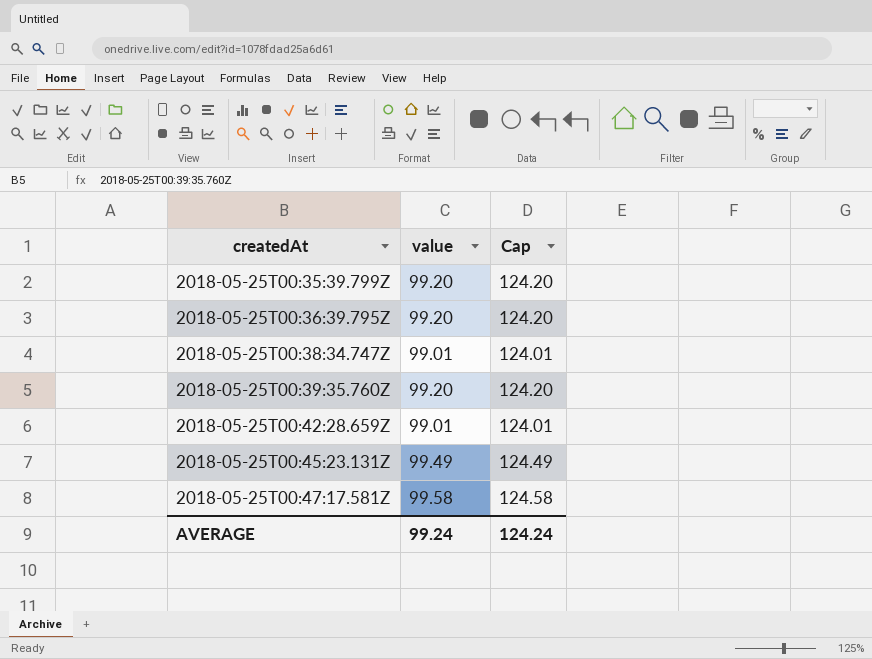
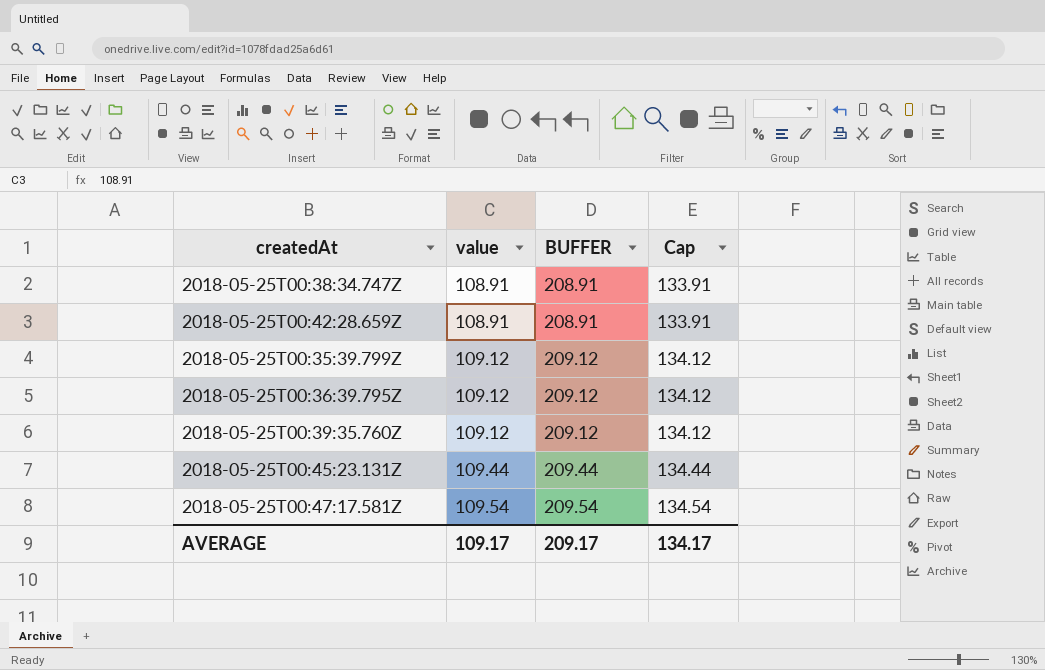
row order: createdAt ascending -> value ascending
column BUFFER | formula: none -> [value] + 100
2018-05-25T00:38:34.747Z | value: 99.01 -> 108.91
2018-05-25T00:38:34.747Z | Cap: 124.01 -> 133.91
2018-05-25T00:42:28.659Z | value: 99.01 -> 108.91
2018-05-25T00:42:28.659Z | Cap: 124.01 -> 133.91
2018-05-25T00:35:39.799Z | value: 99.20 -> 109.12
2018-05-25T00:35:39.799Z | Cap: 124.20 -> 134.12
2018-05-25T00:36:39.795Z | value: 99.20 -> 109.12
2018-05-25T00:36:39.795Z | Cap: 124.20 -> 134.12
2018-05-25T00:39:35.760Z | value: 99.20 -> 109.12
2018-05-25T00:39:35.760Z | Cap: 124.20 -> 134.12
2018-05-25T00:45:23.131Z | value: 99.49 -> 109.44
2018-05-25T00:45:23.131Z | Cap: 124.49 -> 134.44
2018-05-25T00:47:17.581Z | value: 99.58 -> 109.54
2018-05-25T00:47:17.581Z | Cap: 124.58 -> 134.54
AVERAGE | value: 99.24 -> 109.17
AVERAGE | Cap: 124.24 -> 134.17

